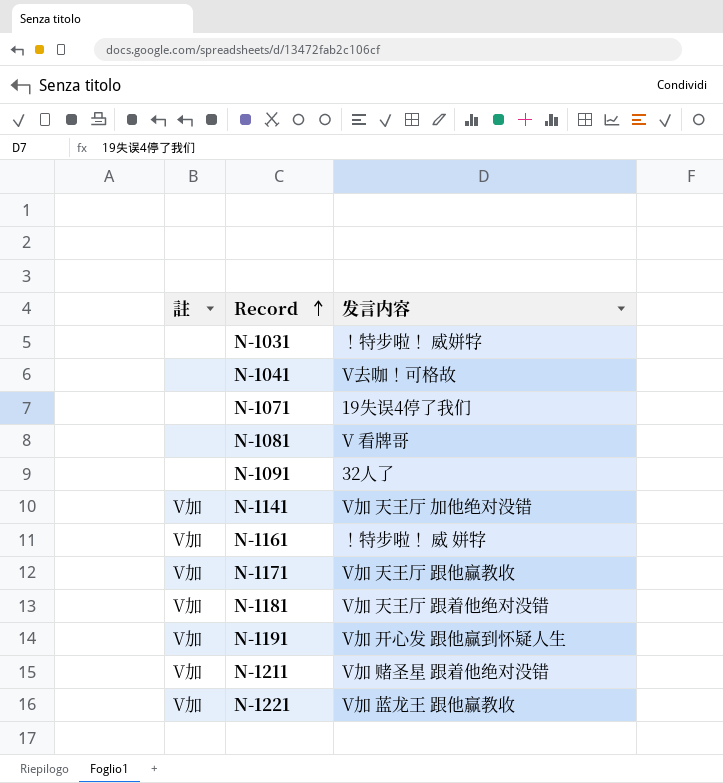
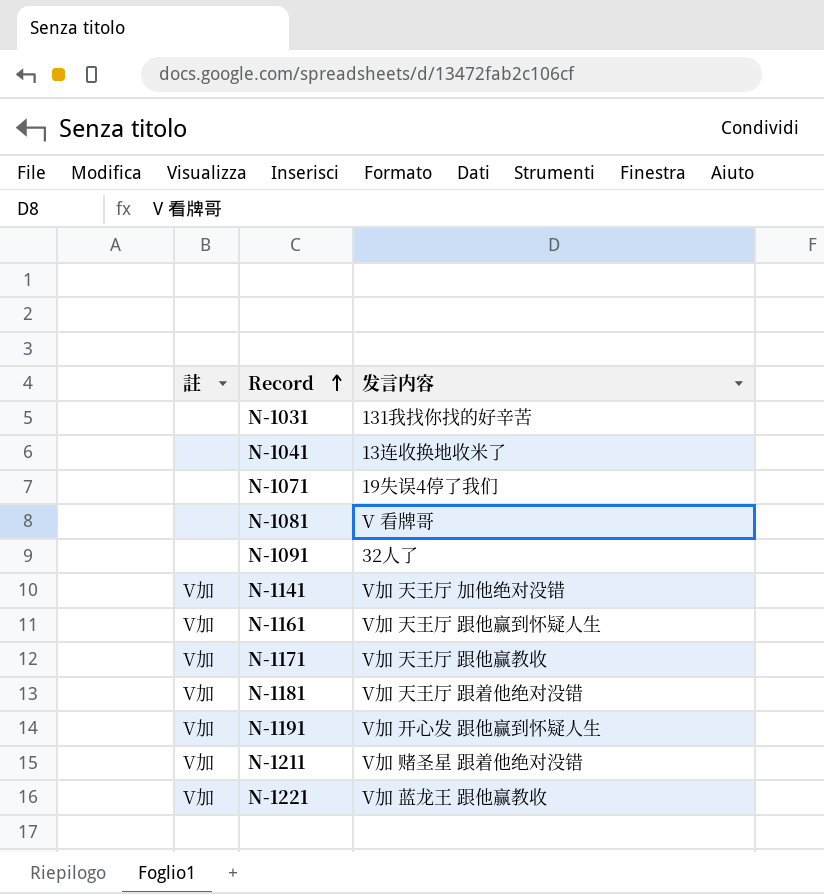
N-1031 | 发言内容: ！特步啦！ 威姘牸 -> 131我找你找的好辛苦
N-1041 | 发言内容: V去咖！可格故 -> 13连收换地收米了
N-1161 | 发言内容: ！特步啦！ 威 姘牸 -> V加 天王厅 跟他赢到怀疑人生

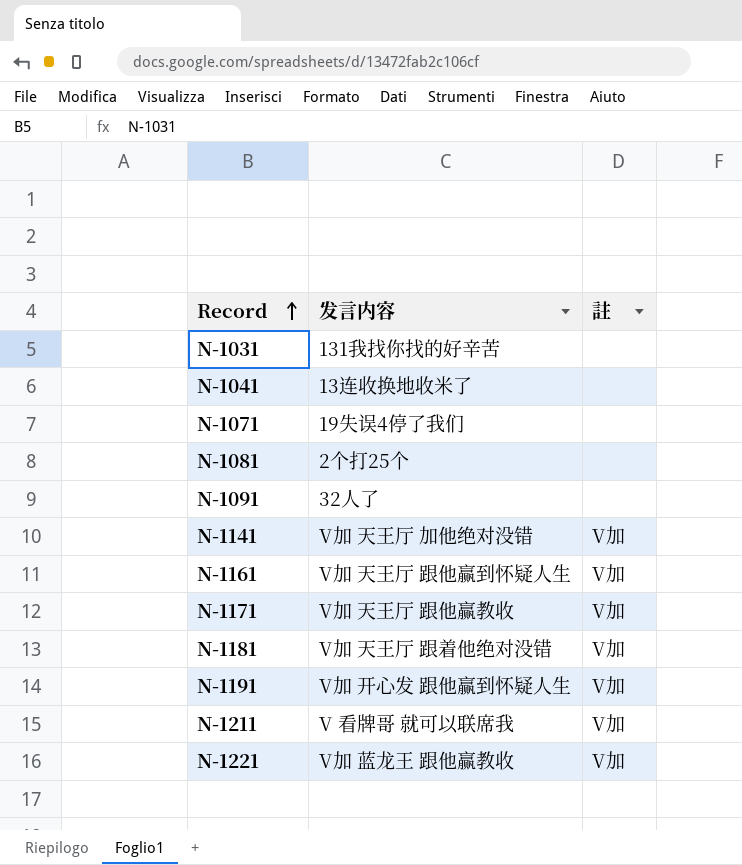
column 註 | position: 1 -> 3
N-1081 | 发言内容: V 看牌哥 -> 2个打25个
N-1211 | 发言内容: V加 赌圣星 跟着他绝对没错 -> V 看牌哥 就可以联席我

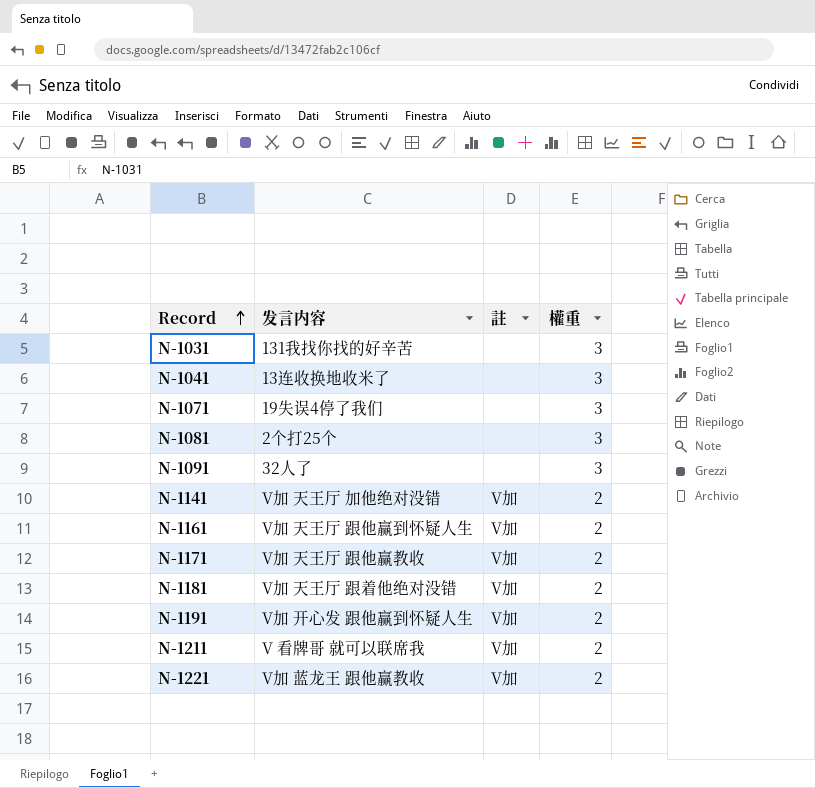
column 權重 | position: none -> 4

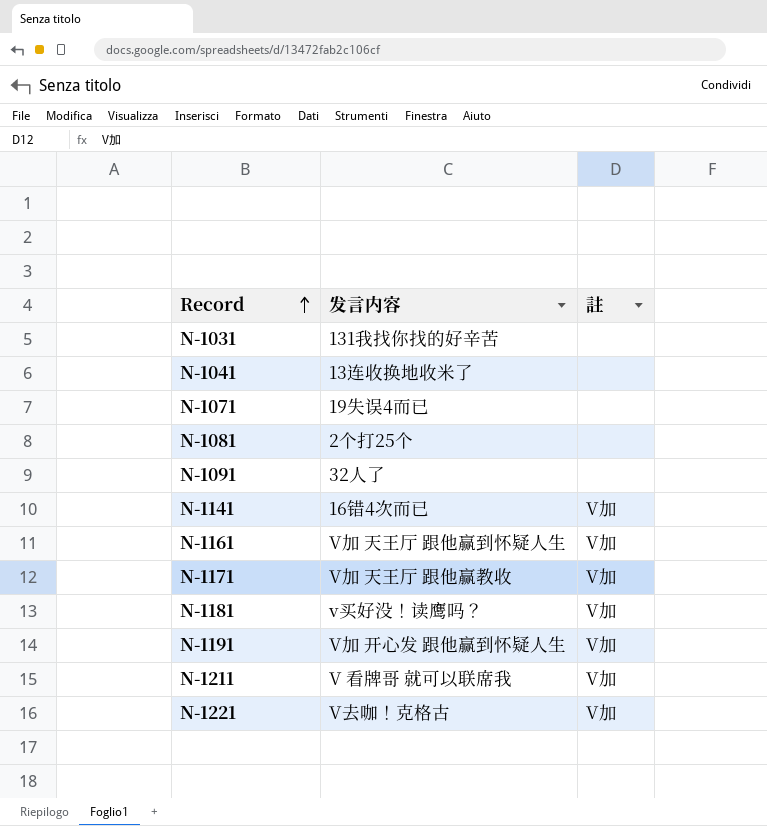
column 權重 | position: 4 -> none
N-1071 | 发言内容: 19失误4停了我们 -> 19失误4而已
N-1141 | 发言内容: V加 天王厅 加他绝对没错 -> 16错4次而已
N-1181 | 发言内容: V加 天王厅 跟着他绝对没错 -> v买好没！读鹰吗？
N-1221 | 发言内容: V加 蓝龙王 跟他赢教收 -> V去咖！克格古

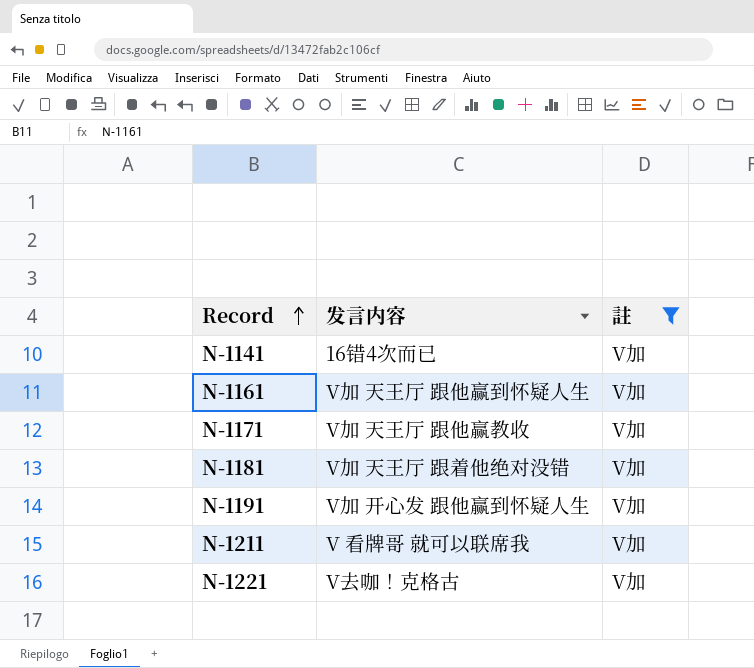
filter: none -> 註 = V加
N-1181 | 发言内容: v买好没！读鹰吗？ -> V加 天王厅 跟着他绝对没错

